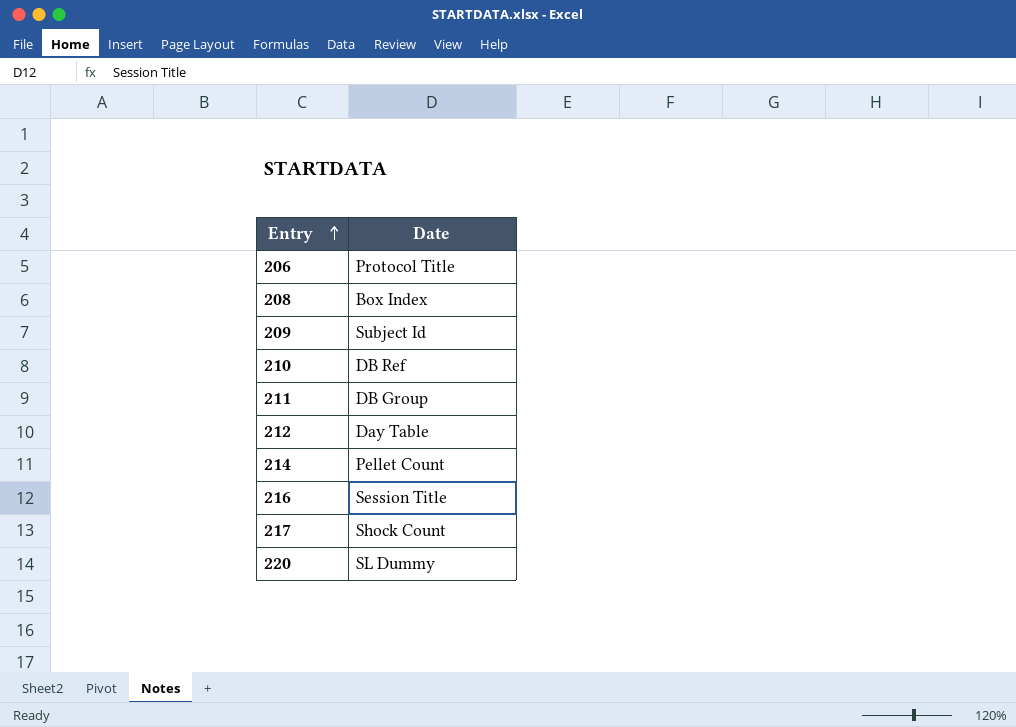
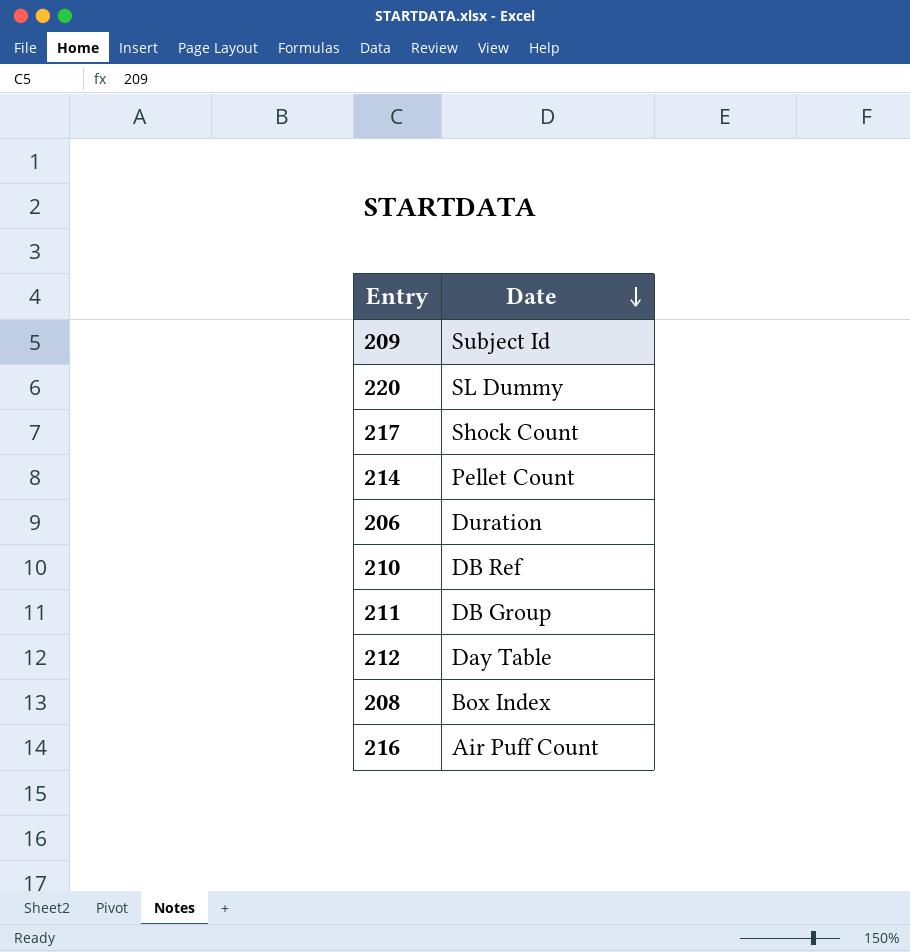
row order: Entry ascending -> Date descending
206 | Date: Protocol Title -> Duration
216 | Date: Session Title -> Air Puff Count

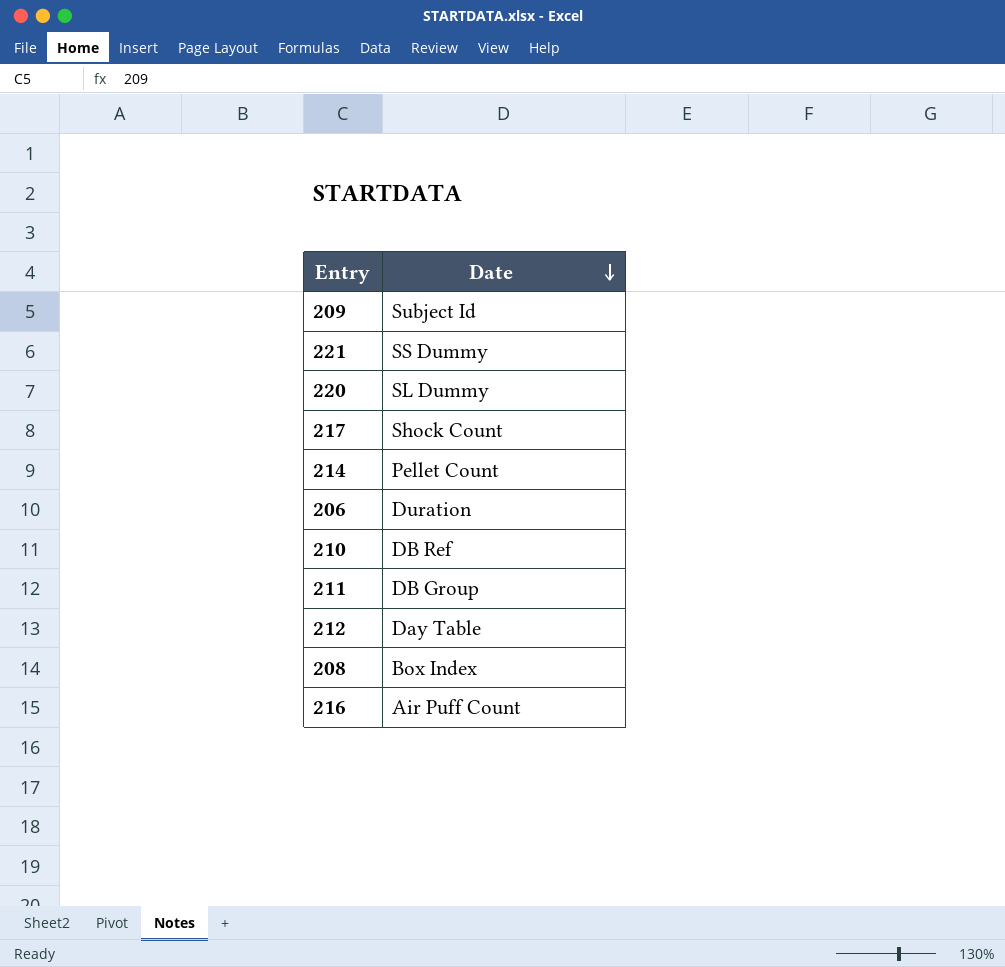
row 221: none -> SS Dummy

